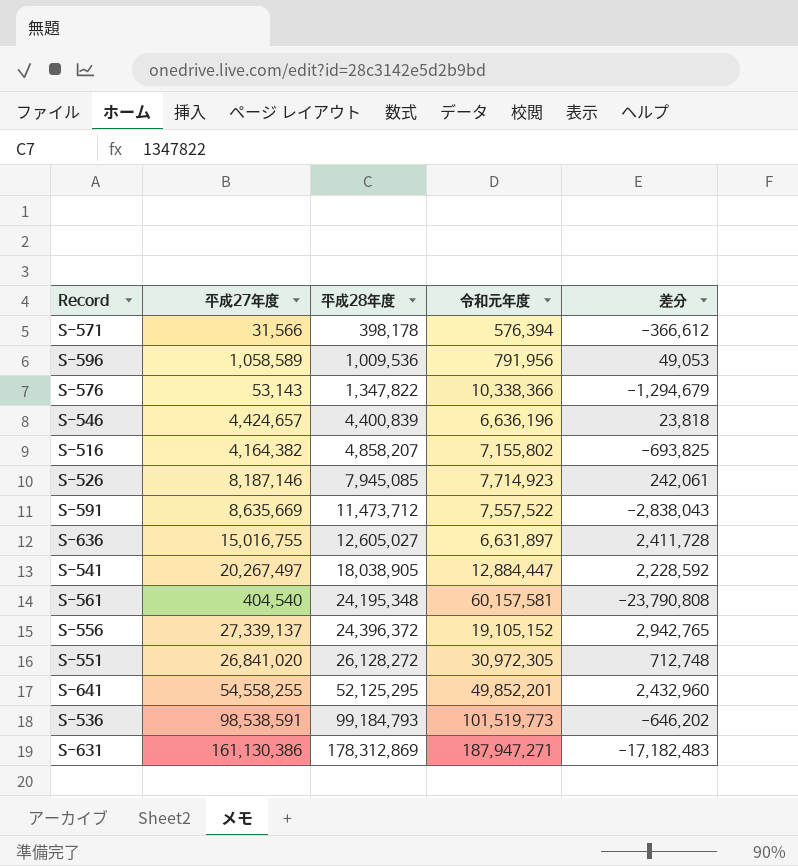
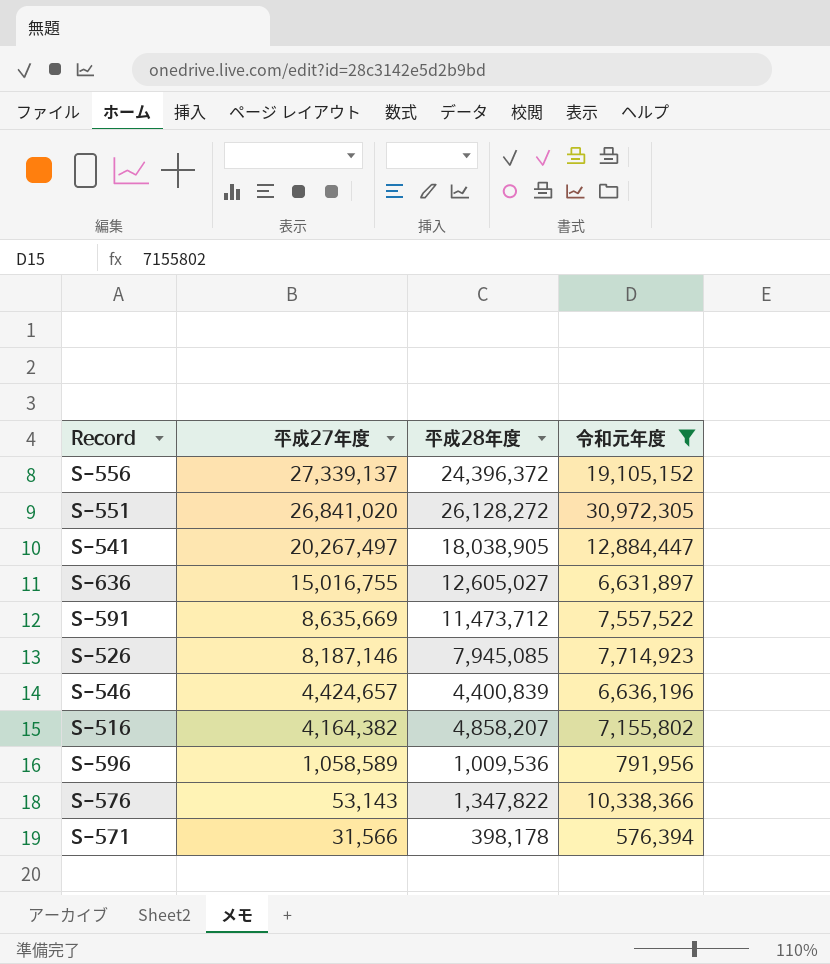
filter: none -> 令和元年度 <= 30,972,305
row order: 平成28年度 ascending -> 平成27年度 descending
column 差分 | formula: [平成27年度] - [平成28年度] -> none

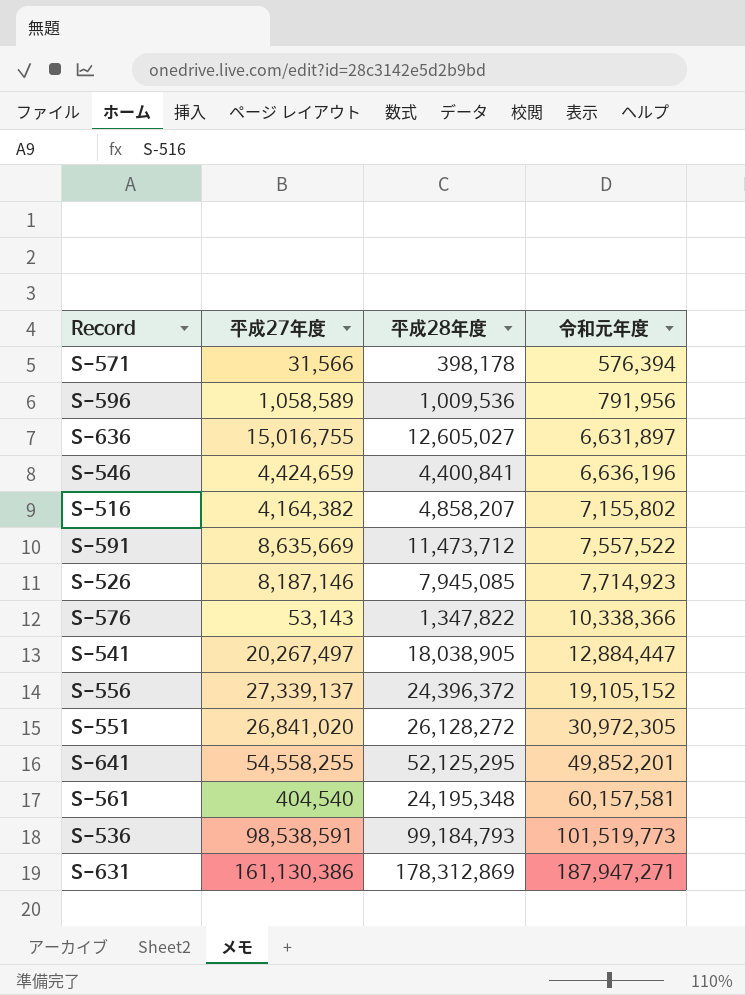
filter: 令和元年度 <= 30,972,305 -> none
row order: 平成27年度 descending -> 令和元年度 ascending
S-546 | 平成27年度: 4,424,657 -> 4,424,659
S-546 | 平成28年度: 4,400,839 -> 4,400,841

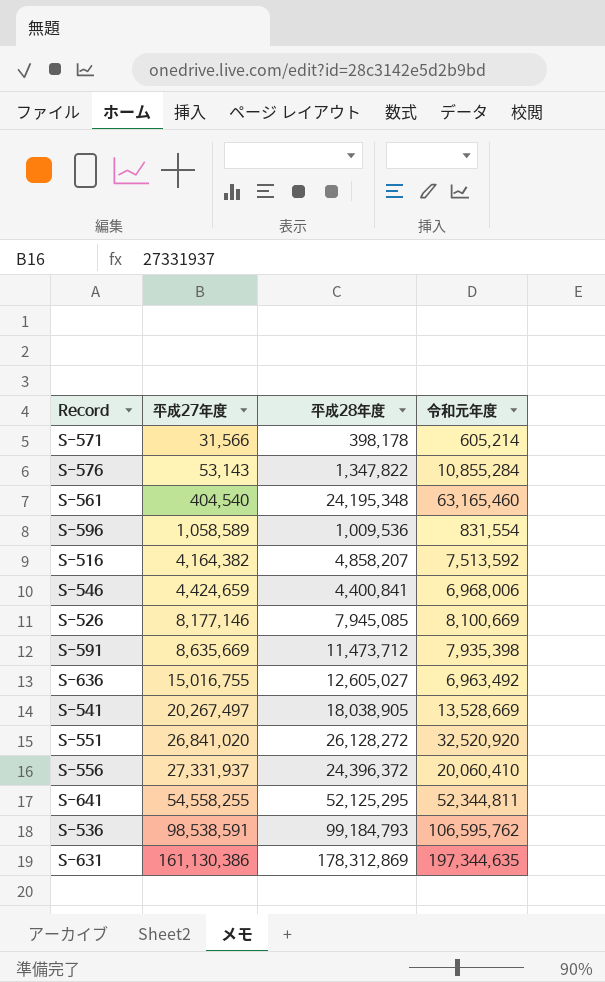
row order: 令和元年度 ascending -> 平成27年度 ascending
S-571 | 令和元年度: 576,394 -> 605,214
S-576 | 令和元年度: 10,338,366 -> 10,855,284
S-561 | 令和元年度: 60,157,581 -> 63,165,460
S-596 | 令和元年度: 791,956 -> 831,554
S-516 | 令和元年度: 7,155,802 -> 7,513,592
S-546 | 令和元年度: 6,636,196 -> 6,968,006
S-526 | 平成27年度: 8,187,146 -> 8,177,146
S-526 | 令和元年度: 7,714,923 -> 8,100,669
S-591 | 令和元年度: 7,557,522 -> 7,935,398
S-636 | 令和元年度: 6,631,897 -> 6,963,492
S-541 | 令和元年度: 12,884,447 -> 13,528,669
S-551 | 令和元年度: 30,972,305 -> 32,520,920
S-556 | 平成27年度: 27,339,137 -> 27,331,937
S-556 | 令和元年度: 19,105,152 -> 20,060,410
S-641 | 令和元年度: 49,852,201 -> 52,344,811
S-536 | 令和元年度: 101,519,773 -> 106,595,762
S-631 | 令和元年度: 187,947,271 -> 197,344,635

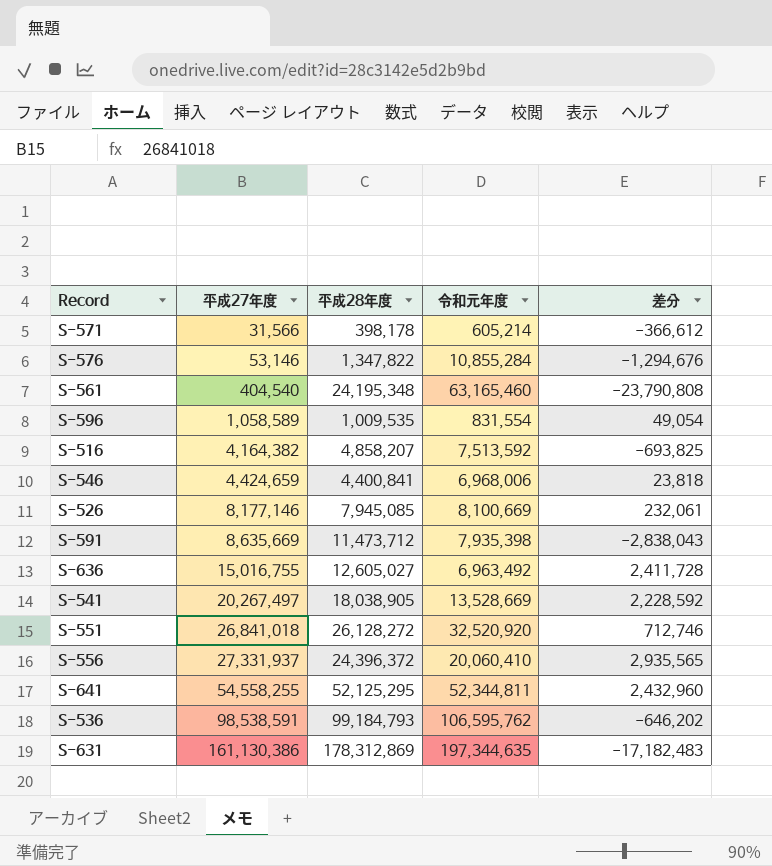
column 差分 | formula: none -> [平成27年度] - [平成28年度]
S-576 | 平成27年度: 53,143 -> 53,146
S-596 | 平成28年度: 1,009,536 -> 1,009,535
S-551 | 平成27年度: 26,841,020 -> 26,841,018

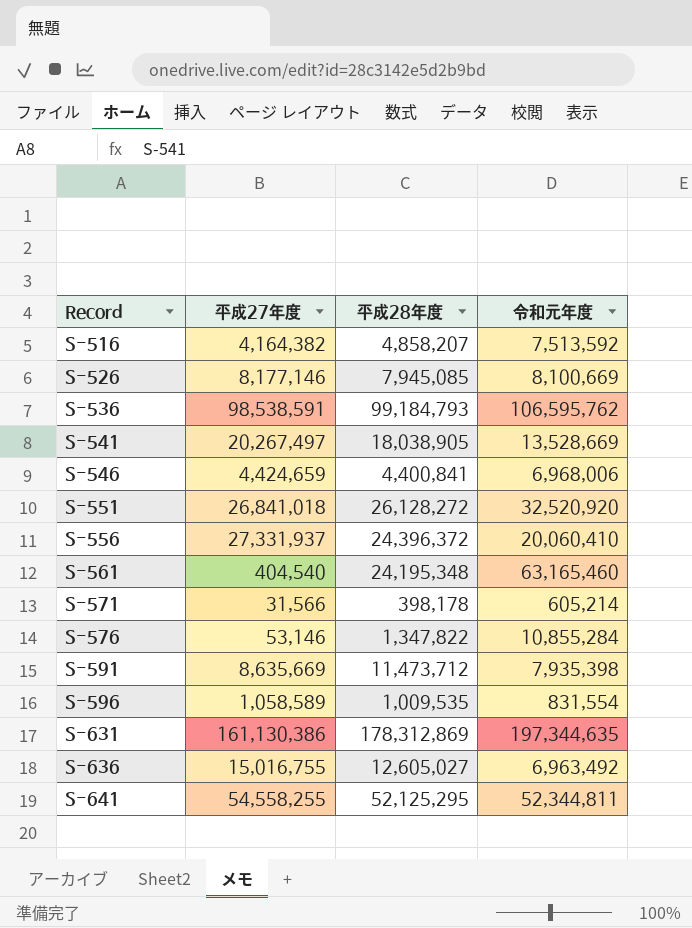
row order: 平成27年度 ascending -> Record ascending
column 差分 | formula: [平成27年度] - [平成28年度] -> none

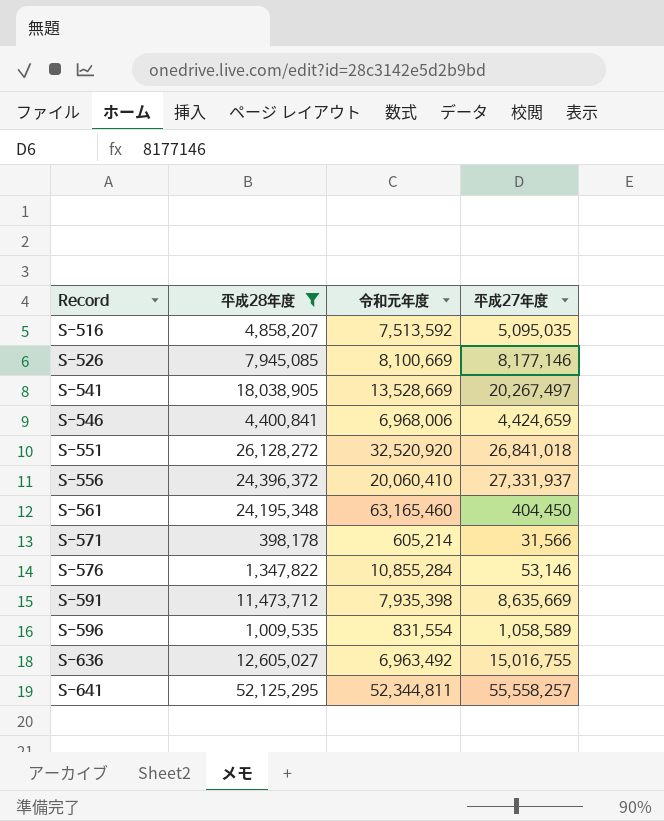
filter: none -> 平成28年度 <= 52,125,295
column 平成27年度 | position: 2 -> 4
S-516 | 平成27年度: 4,164,382 -> 5,095,035
S-561 | 平成27年度: 404,540 -> 404,450
S-641 | 平成27年度: 54,558,255 -> 55,558,257

